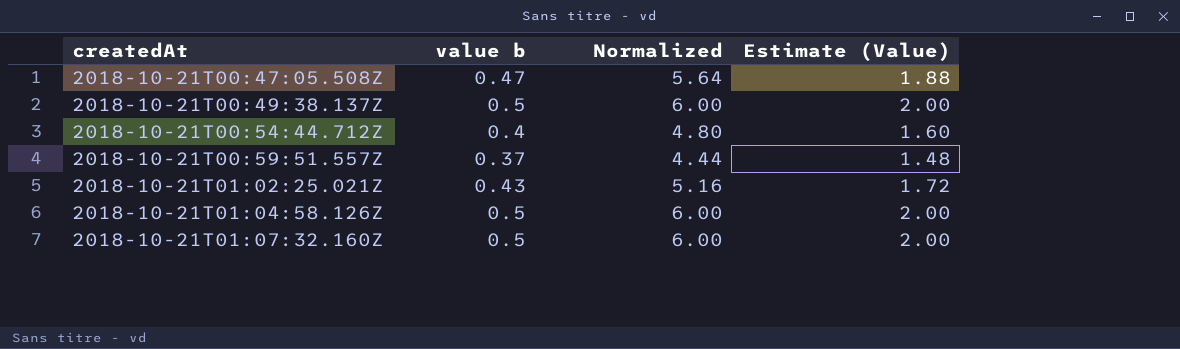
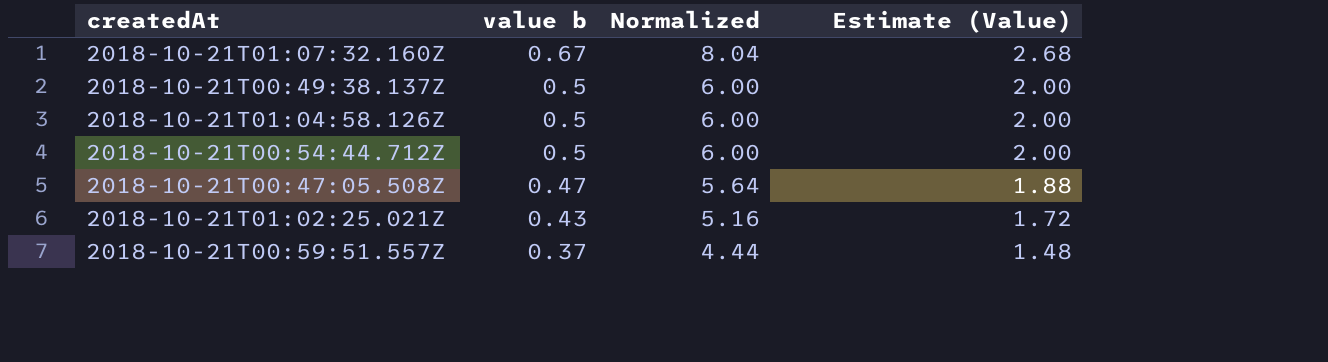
row order: createdAt ascending -> value b descending
2018-10-21T01:07:32.160Z | value b: 0.5 -> 0.67
2018-10-21T01:07:32.160Z | Normalized: 6.00 -> 8.04
2018-10-21T01:07:32.160Z | Estimate (Value): 2.00 -> 2.68
2018-10-21T00:54:44.712Z | value b: 0.4 -> 0.5
2018-10-21T00:54:44.712Z | Normalized: 4.80 -> 6.00
2018-10-21T00:54:44.712Z | Estimate (Value): 1.60 -> 2.00

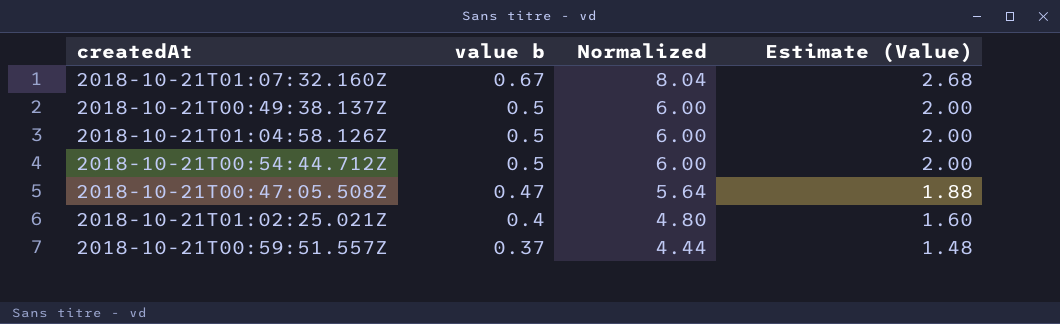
2018-10-21T01:02:25.021Z | value b: 0.43 -> 0.4
2018-10-21T01:02:25.021Z | Normalized: 5.16 -> 4.80
2018-10-21T01:02:25.021Z | Estimate (Value): 1.72 -> 1.60

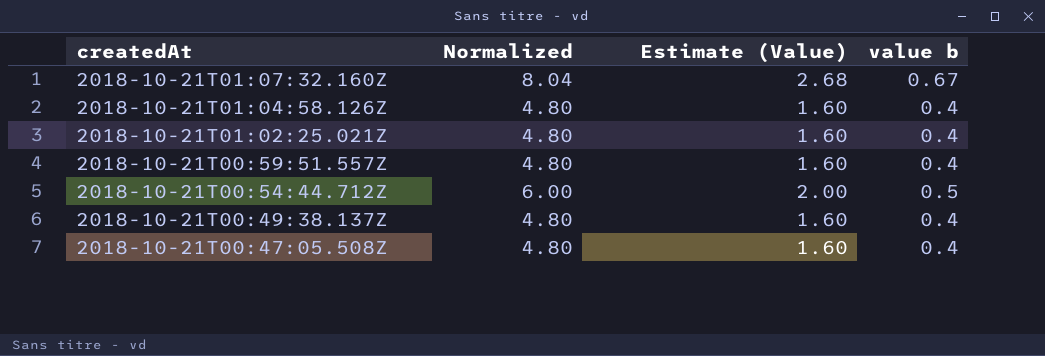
row order: value b descending -> createdAt descending
column value b | position: 2 -> 4
2018-10-21T01:04:58.126Z | Normalized: 6.00 -> 4.80
2018-10-21T01:04:58.126Z | Estimate (Value): 2.00 -> 1.60
2018-10-21T01:04:58.126Z | value b: 0.5 -> 0.4
2018-10-21T00:59:51.557Z | Normalized: 4.44 -> 4.80
2018-10-21T00:59:51.557Z | Estimate (Value): 1.48 -> 1.60
2018-10-21T00:59:51.557Z | value b: 0.37 -> 0.4
2018-10-21T00:49:38.137Z | Normalized: 6.00 -> 4.80
2018-10-21T00:49:38.137Z | Estimate (Value): 2.00 -> 1.60
2018-10-21T00:49:38.137Z | value b: 0.5 -> 0.4
2018-10-21T00:47:05.508Z | Normalized: 5.64 -> 4.80
2018-10-21T00:47:05.508Z | Estimate (Value): 1.88 -> 1.60
2018-10-21T00:47:05.508Z | value b: 0.47 -> 0.4

